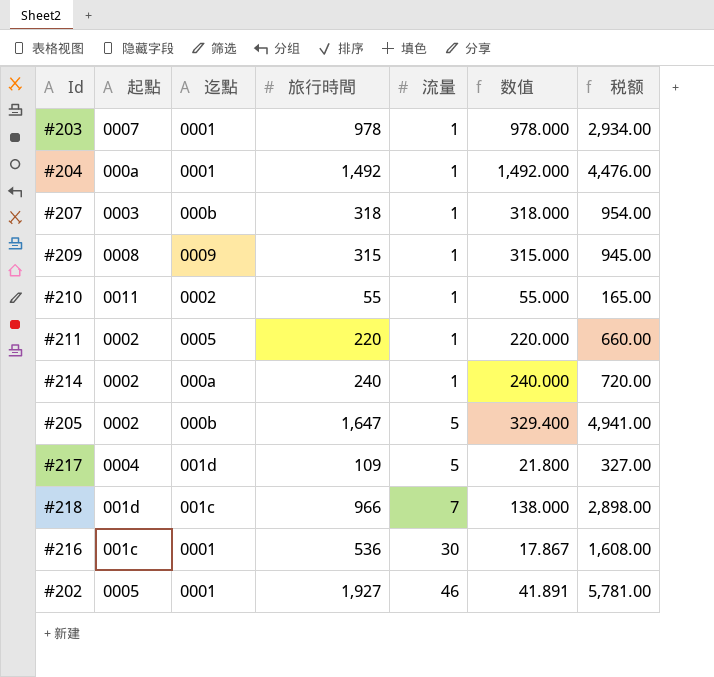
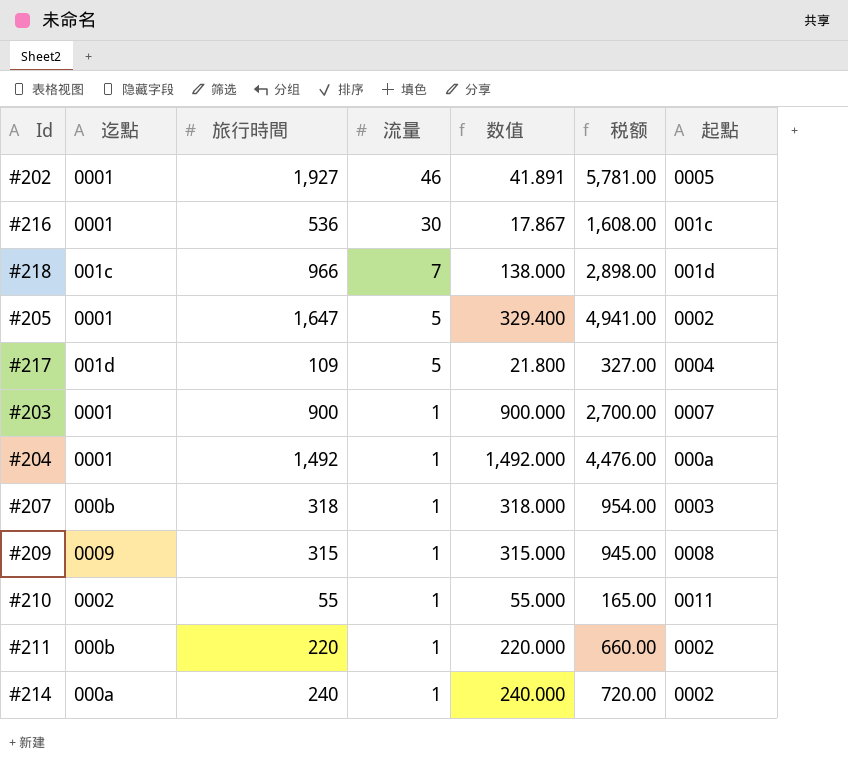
row order: 流量 ascending -> 流量 descending
column 起點 | position: 2 -> 7
#205 | 迄點: 000b -> 0001
#203 | 旅行時間: 978 -> 900
#203 | 数值: 978.000 -> 900.000
#203 | 税额: 2,934.00 -> 2,700.00
#211 | 迄點: 0005 -> 000b

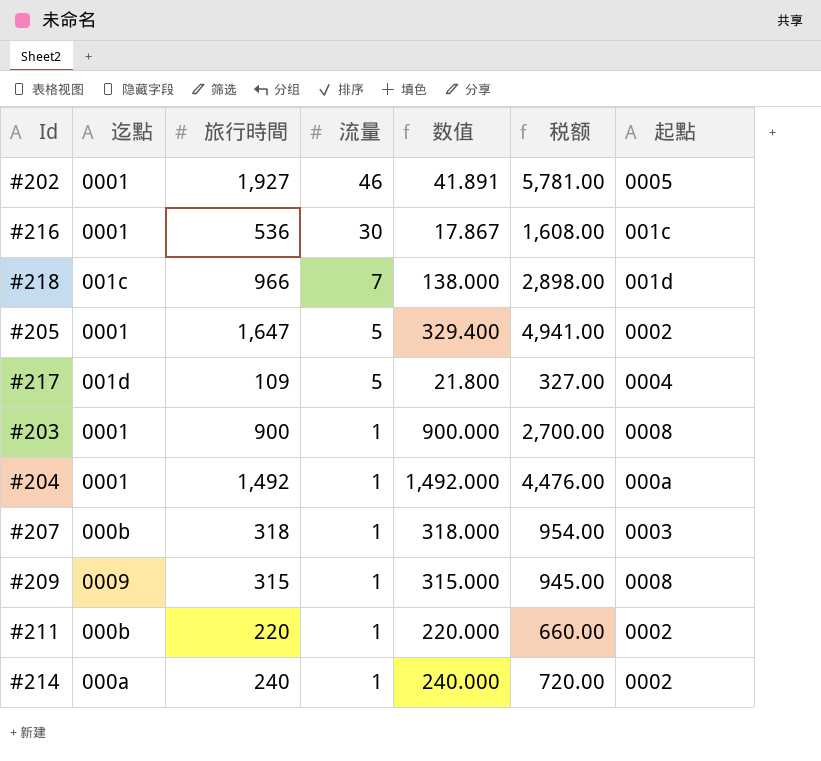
row #210: 0002 | 55 | 1 | 55.000 | 165.00 | 0011 -> none
#203 | 起點: 0007 -> 0008

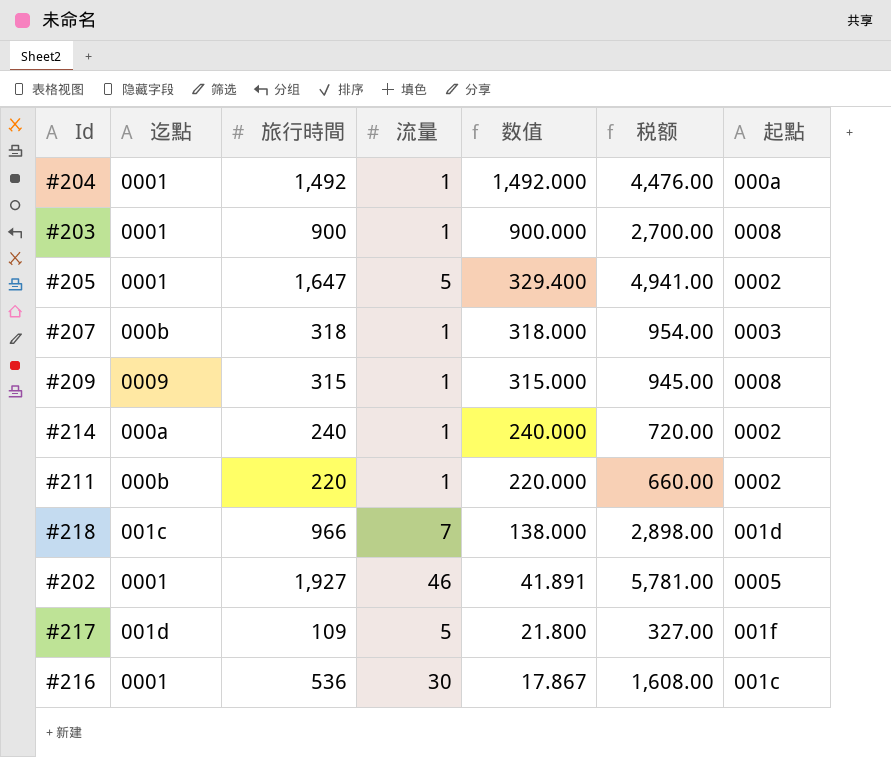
row order: 流量 descending -> 数值 descending
#217 | 起點: 0004 -> 001f

